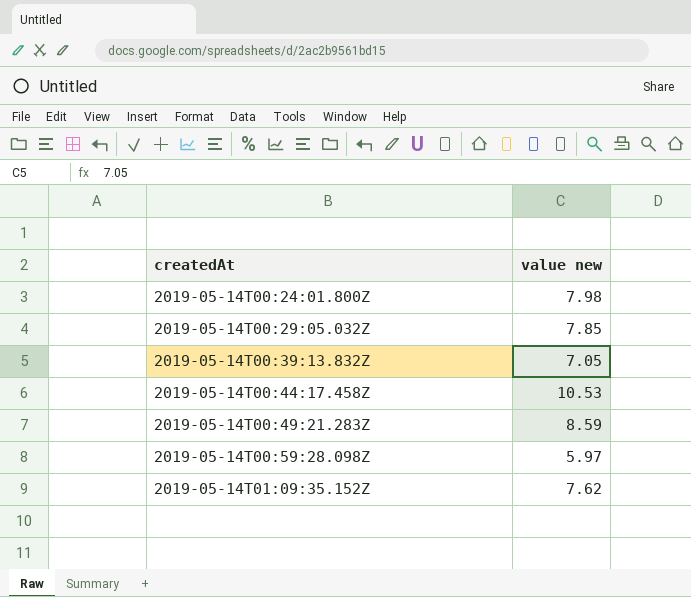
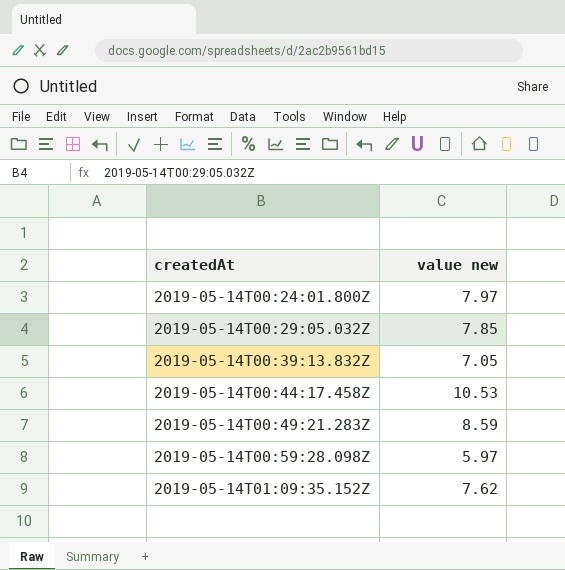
2019-05-14T00:24:01.800Z | value new: 7.98 -> 7.97

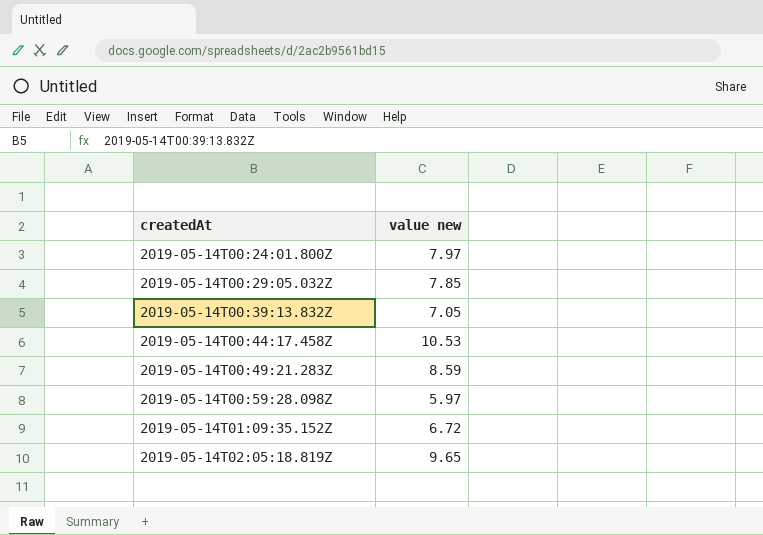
2019-05-14T01:09:35.152Z | value new: 7.62 -> 6.72
row 2019-05-14T02:05:18.819Z: none -> 9.65

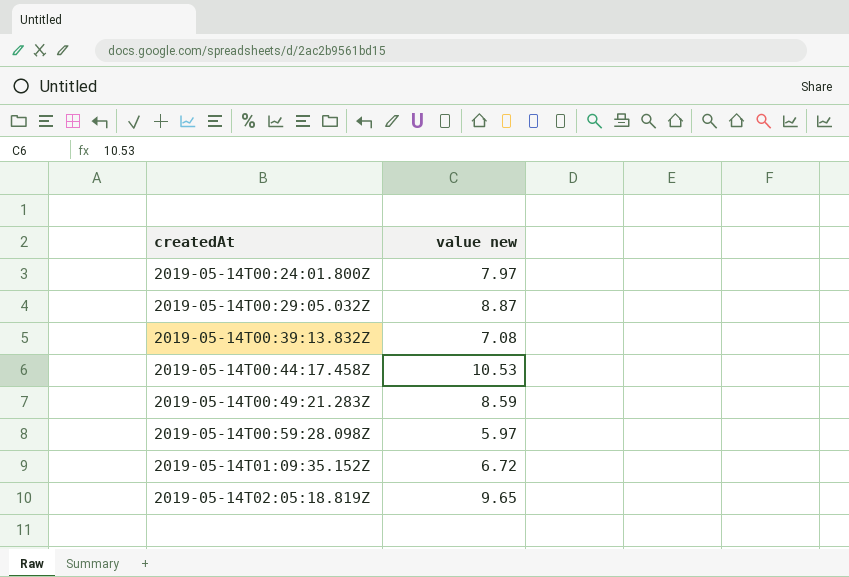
2019-05-14T00:29:05.032Z | value new: 7.85 -> 8.87
2019-05-14T00:39:13.832Z | value new: 7.05 -> 7.08

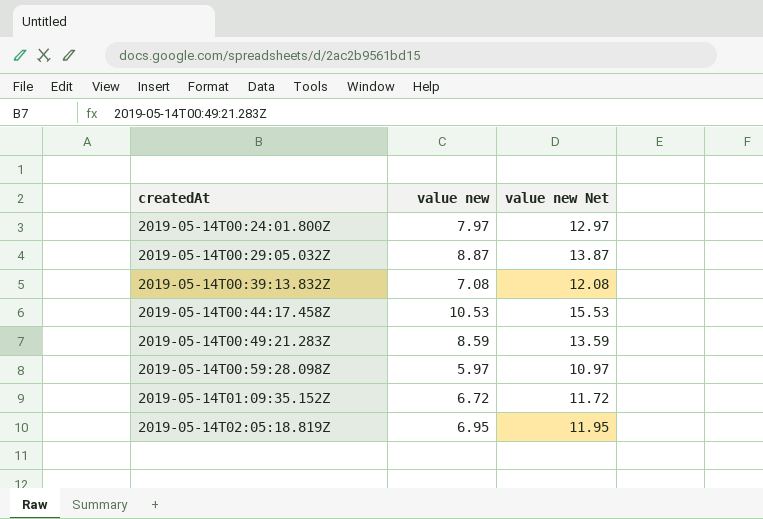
column value new Net | formula: none -> [value new] + 5
2019-05-14T02:05:18.819Z | value new: 9.65 -> 6.95

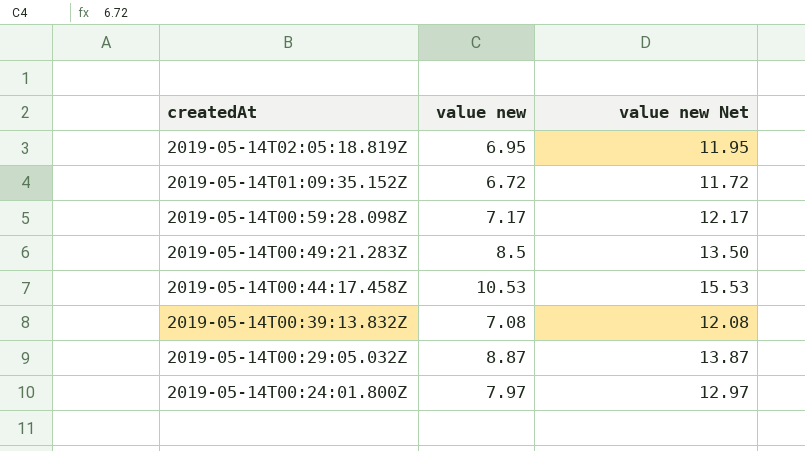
row order: createdAt ascending -> createdAt descending
2019-05-14T00:59:28.098Z | value new: 5.97 -> 7.17
2019-05-14T00:59:28.098Z | value new Net: 10.97 -> 12.17
2019-05-14T00:49:21.283Z | value new: 8.59 -> 8.5
2019-05-14T00:49:21.283Z | value new Net: 13.59 -> 13.50

